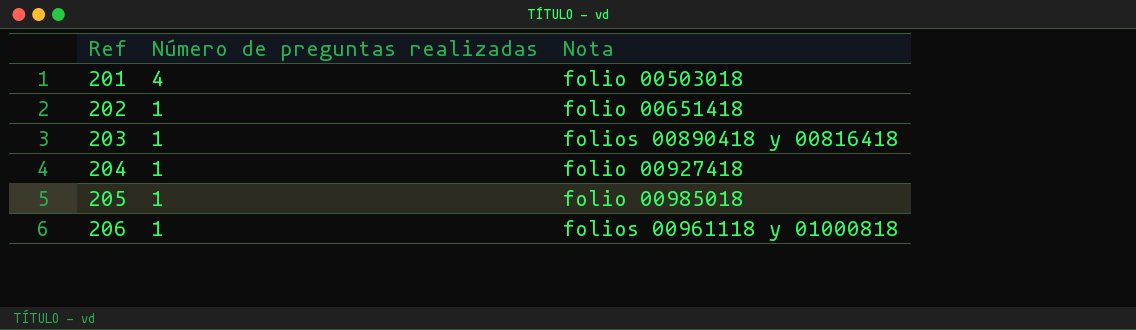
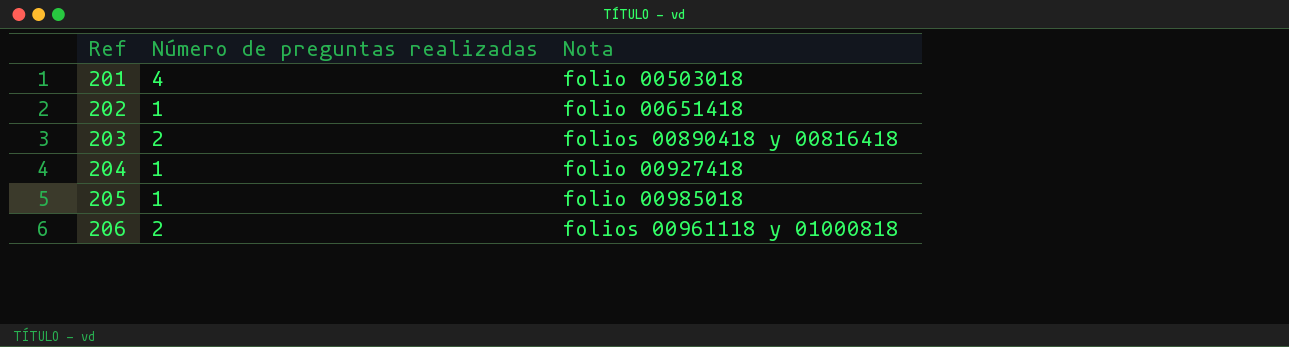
203 | Número de preguntas realizadas: 1 -> 2
206 | Número de preguntas realizadas: 1 -> 2

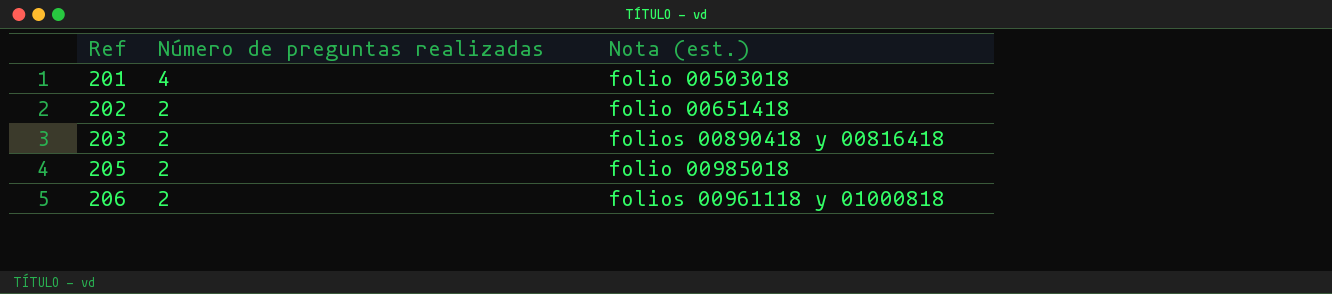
column name: Nota -> Nota (est.)
row 204: 1 | folio 00927418 -> none
202 | Número de preguntas realizadas: 1 -> 2
205 | Número de preguntas realizadas: 1 -> 2

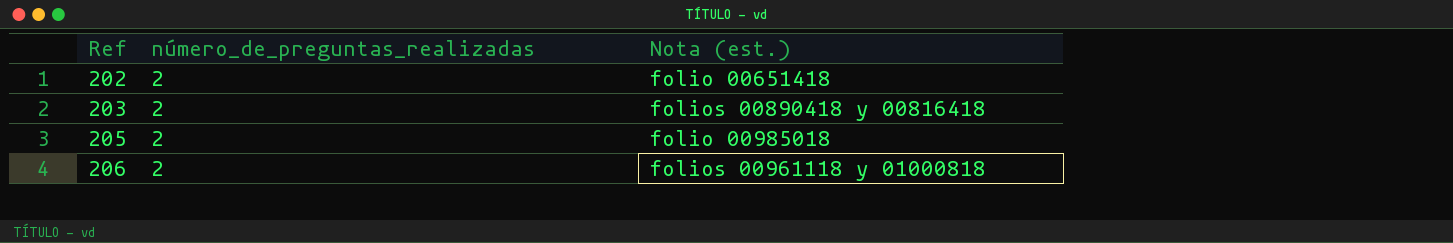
column name: Número de preguntas realizadas -> número_de_preguntas_realizadas
row 201: 4 | folio 00503018 -> none

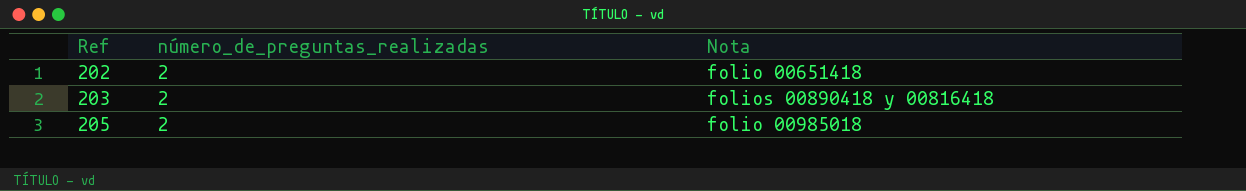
column name: Nota (est.) -> Nota
row 206: 2 | folios 00961118 y 01000818 -> none

